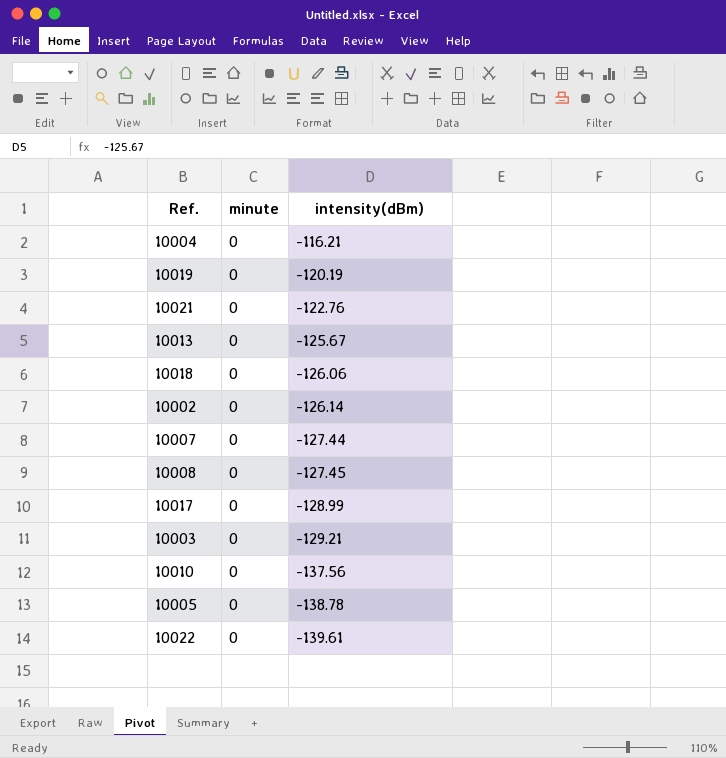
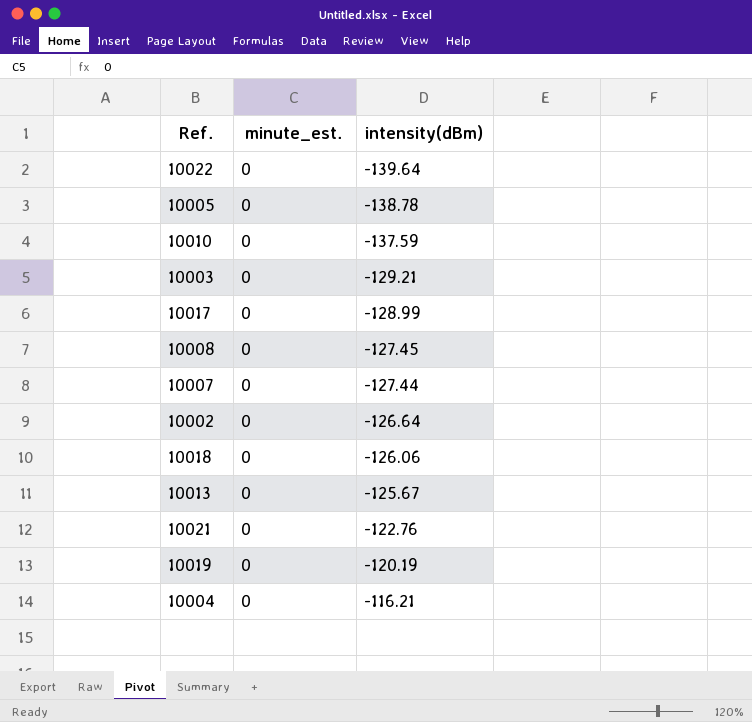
row order: intensity(dBm) descending -> intensity(dBm) ascending
column name: minute -> minute_est.
10022 | intensity(dBm): -139.61 -> -139.64
10010 | intensity(dBm): -137.56 -> -137.59
10002 | intensity(dBm): -126.14 -> -126.64

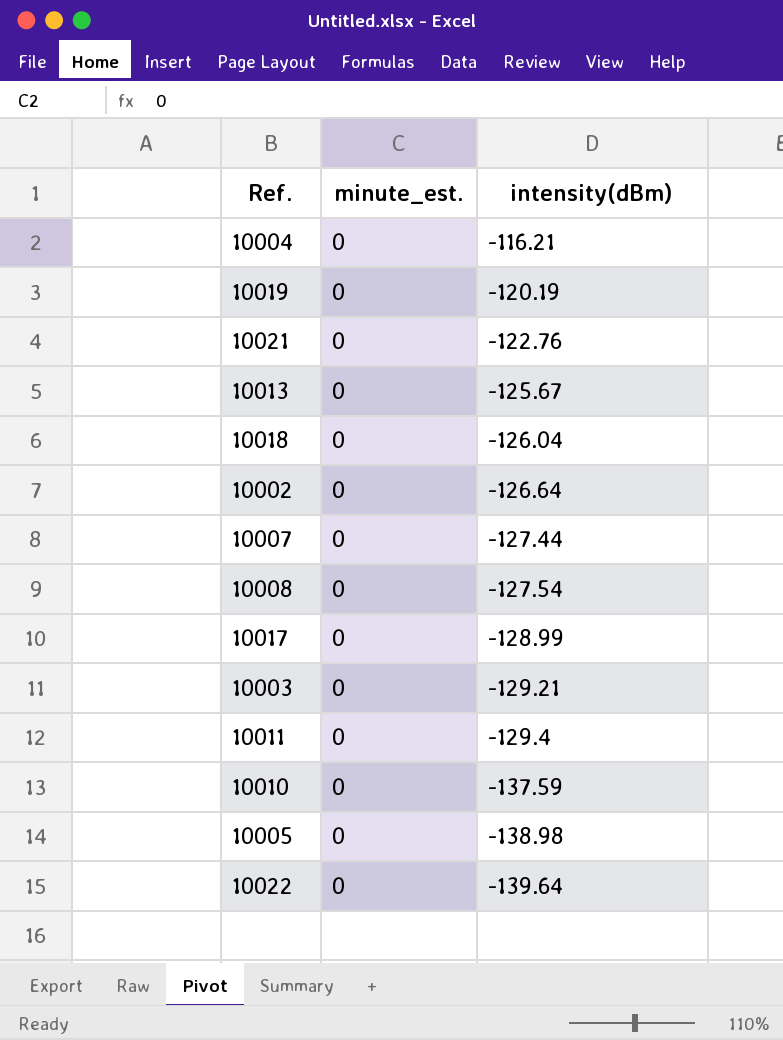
row order: intensity(dBm) ascending -> intensity(dBm) descending
10018 | intensity(dBm): -126.06 -> -126.04
10008 | intensity(dBm): -127.45 -> -127.54
row 10011: none -> 0 | -129.4
10005 | intensity(dBm): -138.78 -> -138.98

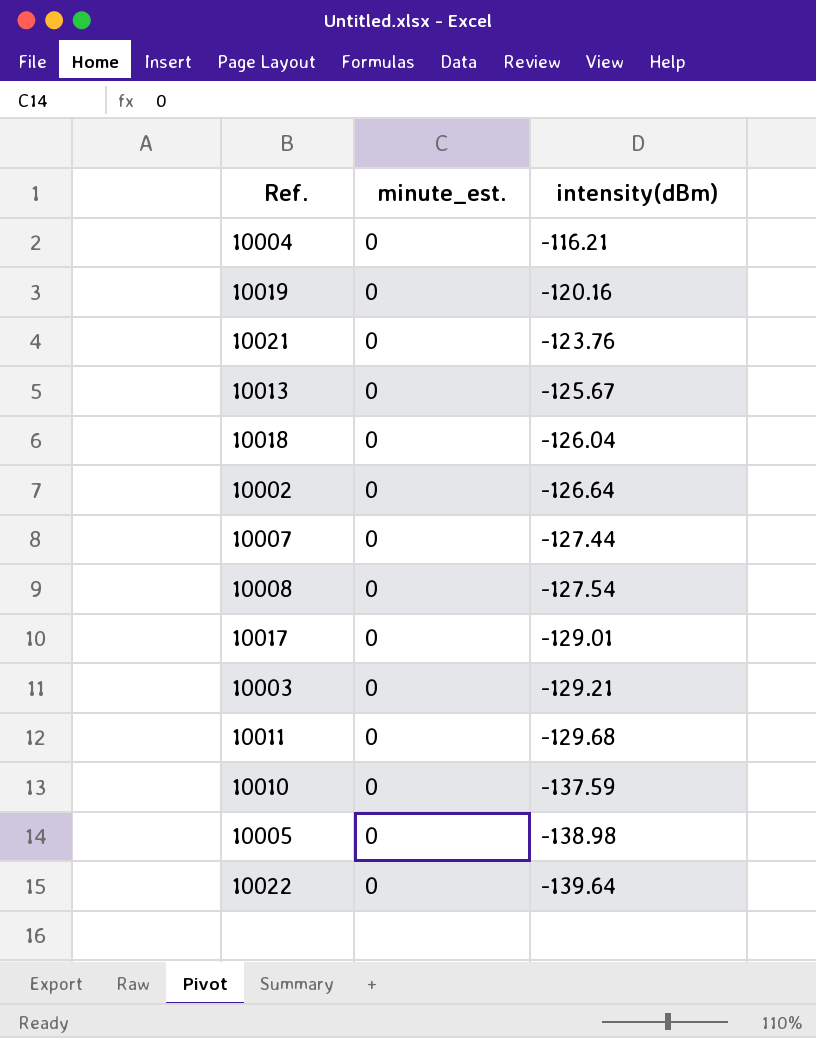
10019 | intensity(dBm): -120.19 -> -120.16
10021 | intensity(dBm): -122.76 -> -123.76
10017 | intensity(dBm): -128.99 -> -129.01
10011 | intensity(dBm): -129.4 -> -129.68

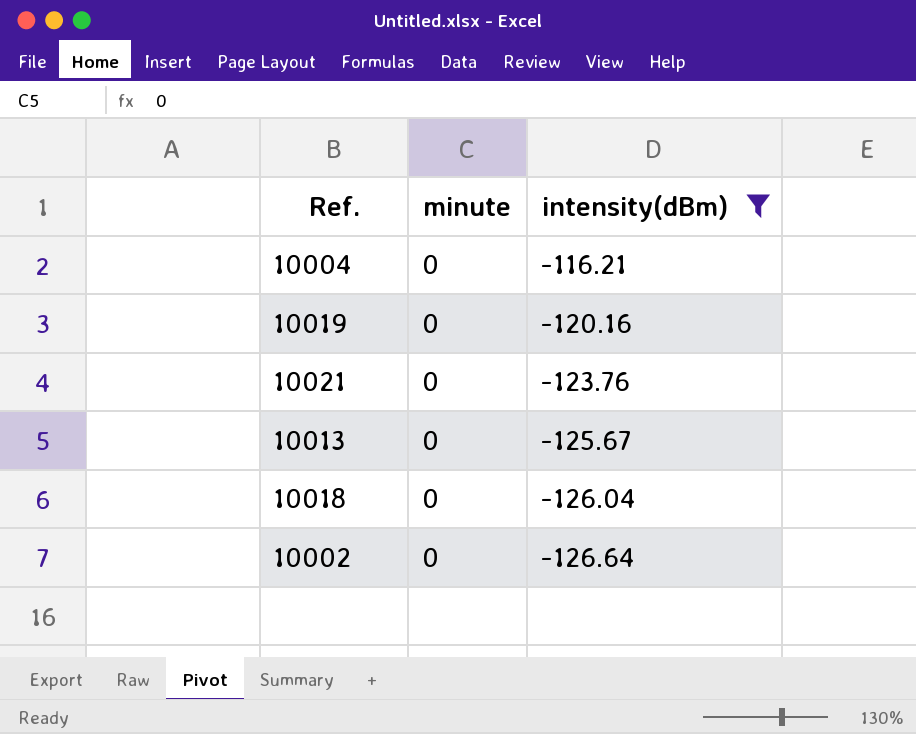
filter: none -> intensity(dBm) >= -126.64
column name: minute_est. -> minute

